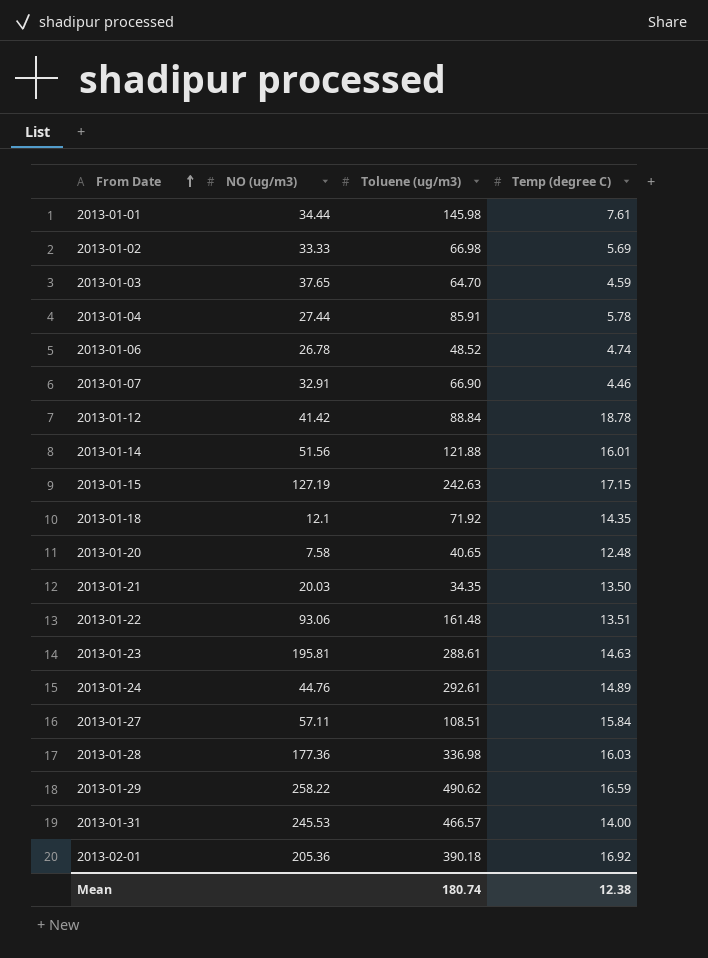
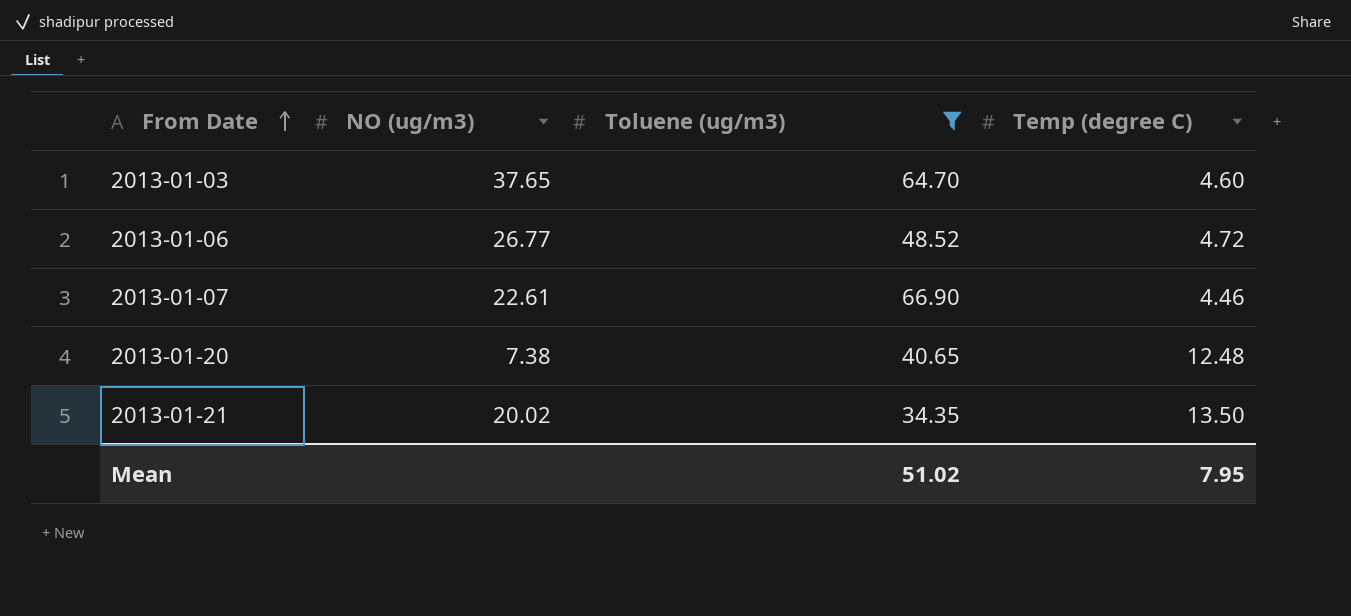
filter: none -> Toluene (ug/m3) <= 66.90
2013-01-03 | Temp (degree C): 4.59 -> 4.60
2013-01-06 | NO (ug/m3): 26.78 -> 26.77
2013-01-06 | Temp (degree C): 4.74 -> 4.72
2013-01-07 | NO (ug/m3): 32.91 -> 22.61
2013-01-20 | NO (ug/m3): 7.58 -> 7.38
2013-01-21 | NO (ug/m3): 20.03 -> 20.02
Mean | Toluene (ug/m3): 180.74 -> 51.02
Mean | Temp (degree C): 12.38 -> 7.95

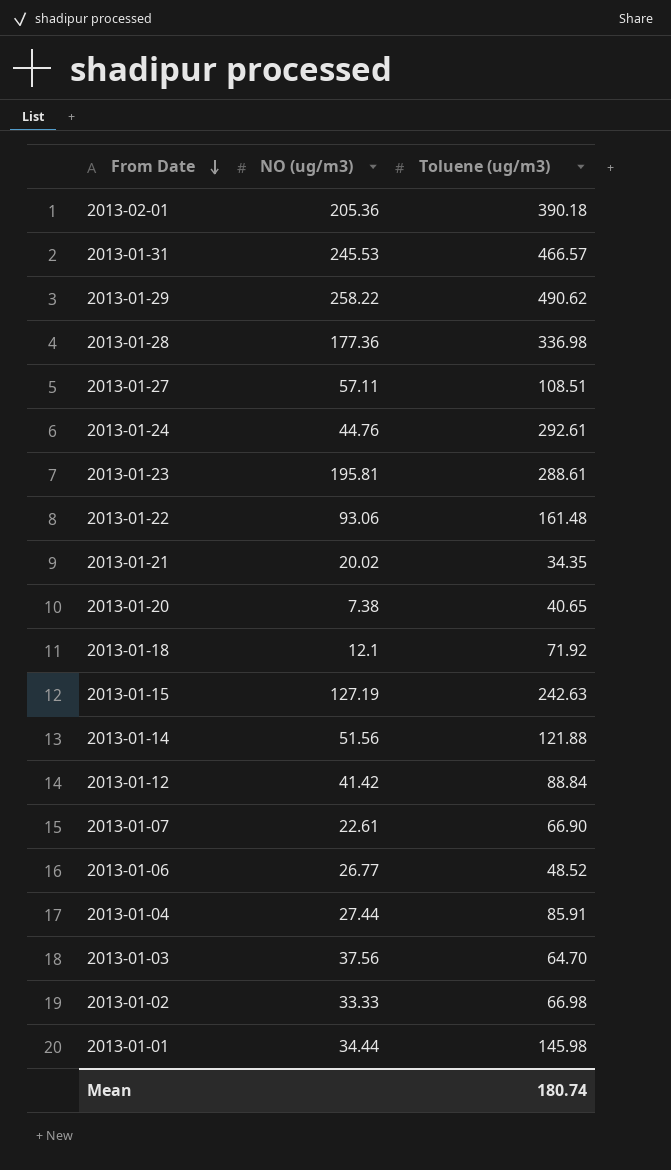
filter: Toluene (ug/m3) <= 66.90 -> none
row order: From Date ascending -> From Date descending
column Temp (degree C) | position: 4 -> none
2013-01-03 | NO (ug/m3): 37.65 -> 37.56
Mean | Toluene (ug/m3): 51.02 -> 180.74

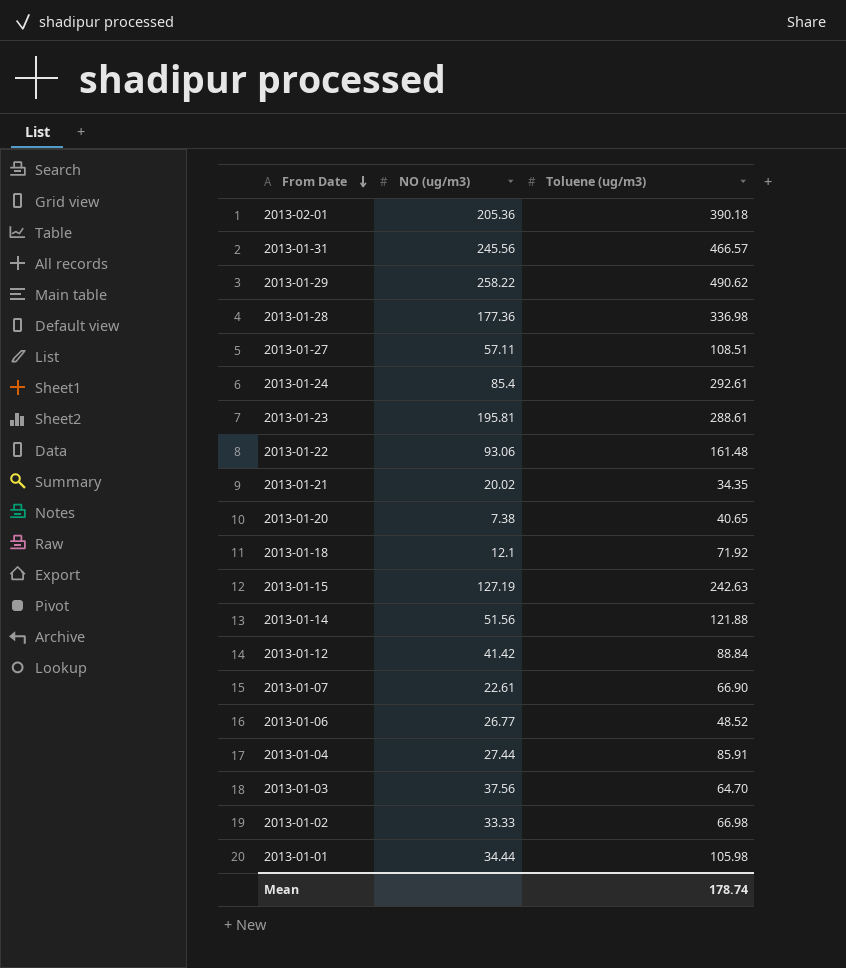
2013-01-31 | NO (ug/m3): 245.53 -> 245.56
2013-01-24 | NO (ug/m3): 44.76 -> 85.4
2013-01-01 | Toluene (ug/m3): 145.98 -> 105.98
Mean | Toluene (ug/m3): 180.74 -> 178.74

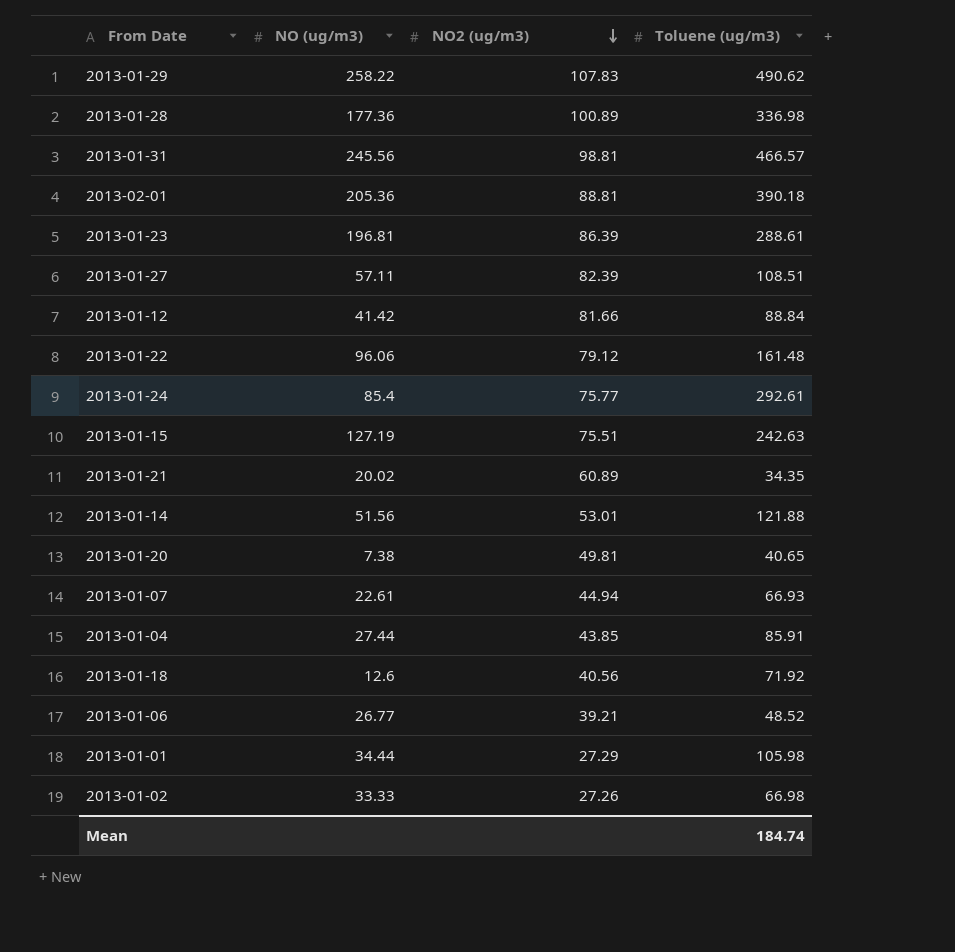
row order: From Date descending -> NO2 (ug/m3) descending
column NO2 (ug/m3) | position: none -> 3
row 2013-01-03: 37.56 | 64.70 -> none
2013-01-23 | NO (ug/m3): 195.81 -> 196.81
2013-01-22 | NO (ug/m3): 93.06 -> 96.06
2013-01-07 | Toluene (ug/m3): 66.90 -> 66.93
2013-01-18 | NO (ug/m3): 12.1 -> 12.6
Mean | Toluene (ug/m3): 178.74 -> 184.74

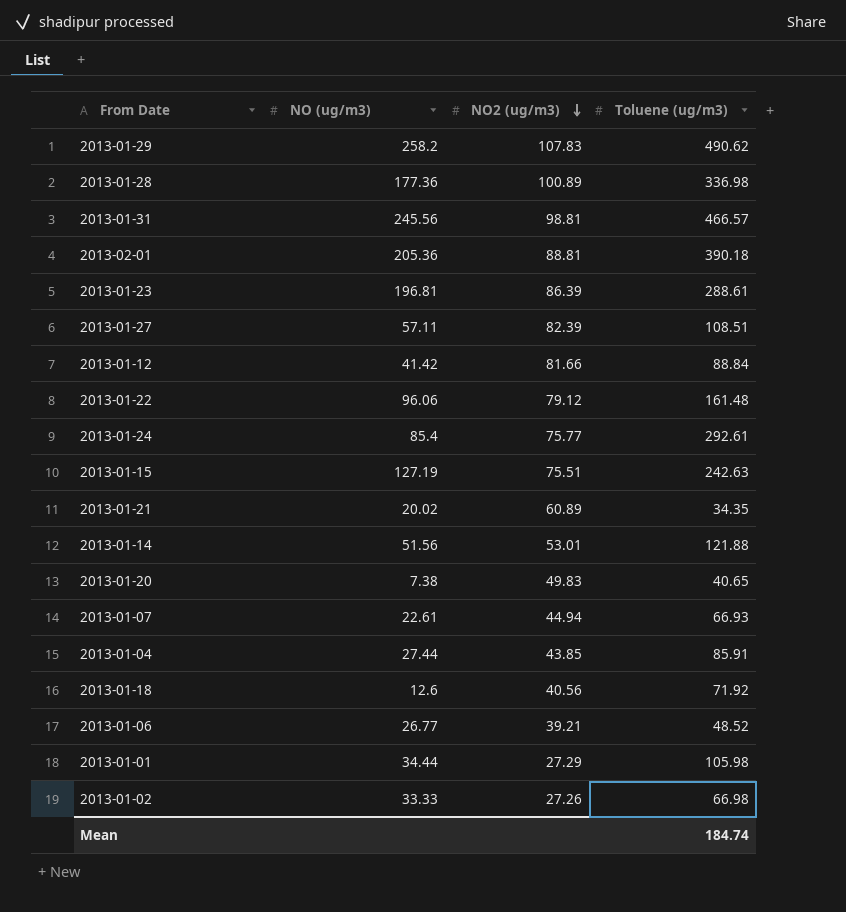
2013-01-29 | NO (ug/m3): 258.22 -> 258.2
2013-01-20 | NO2 (ug/m3): 49.81 -> 49.83

